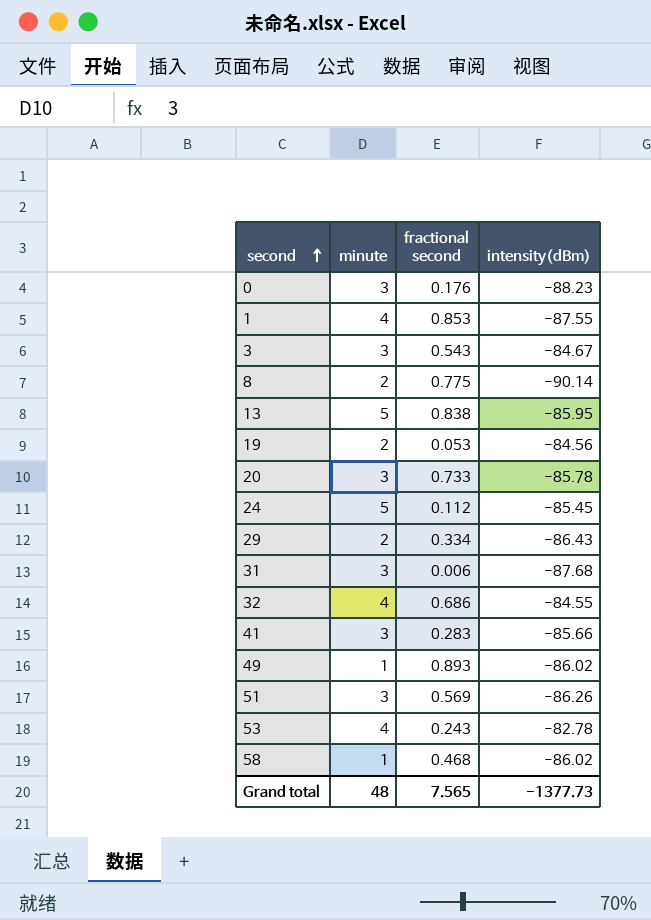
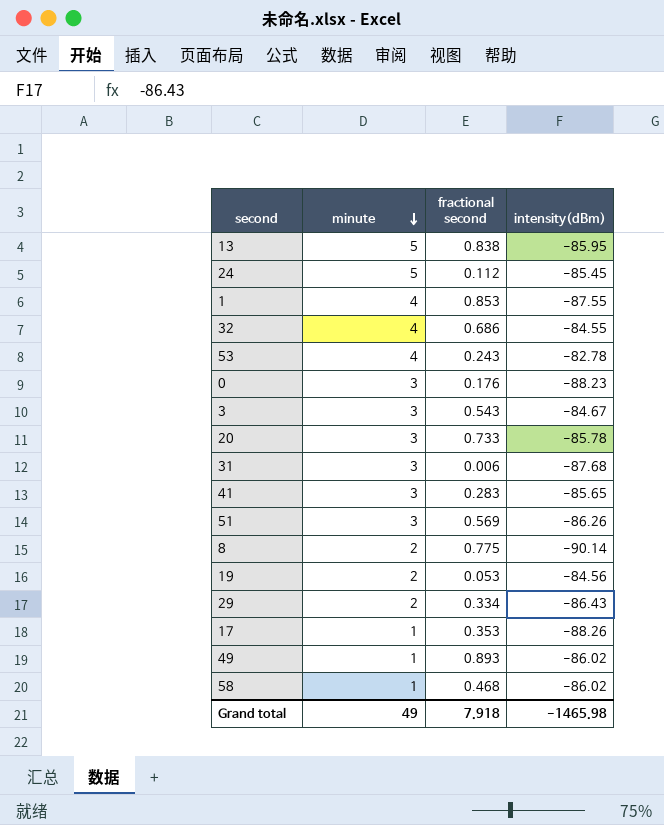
row order: second ascending -> minute descending
41 | intensity(dBm): -85.66 -> -85.65
row 17: none -> 1 | 0.353 | -88.26
Grand total | minute: 48 -> 49
Grand total | fractional second: 7.565 -> 7.918
Grand total | intensity(dBm): -1377.73 -> -1465.98

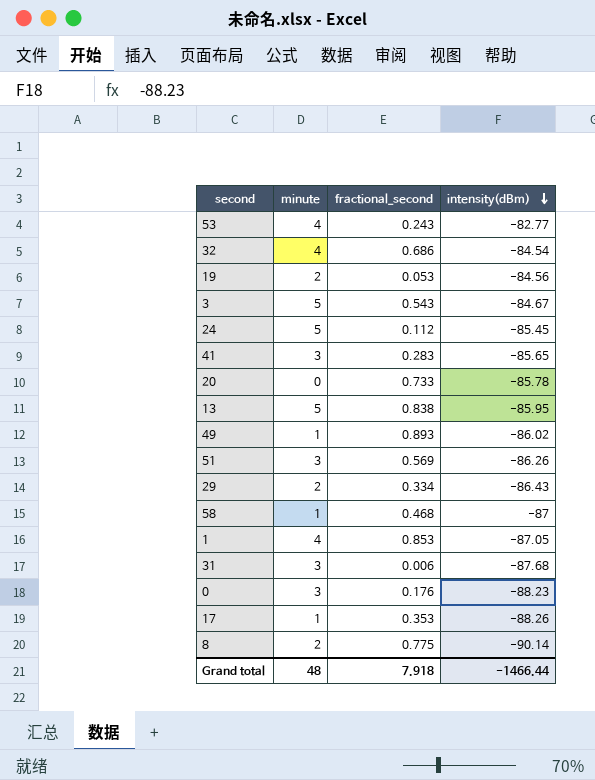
row order: minute descending -> intensity(dBm) descending
column name: fractional second -> fractional_second
53 | intensity(dBm): -82.78 -> -82.77
32 | intensity(dBm): -84.55 -> -84.54
3 | minute: 3 -> 5
20 | minute: 3 -> 0
58 | intensity(dBm): -86.02 -> -87
1 | intensity(dBm): -87.55 -> -87.05
Grand total | minute: 49 -> 48
Grand total | intensity(dBm): -1465.98 -> -1466.44

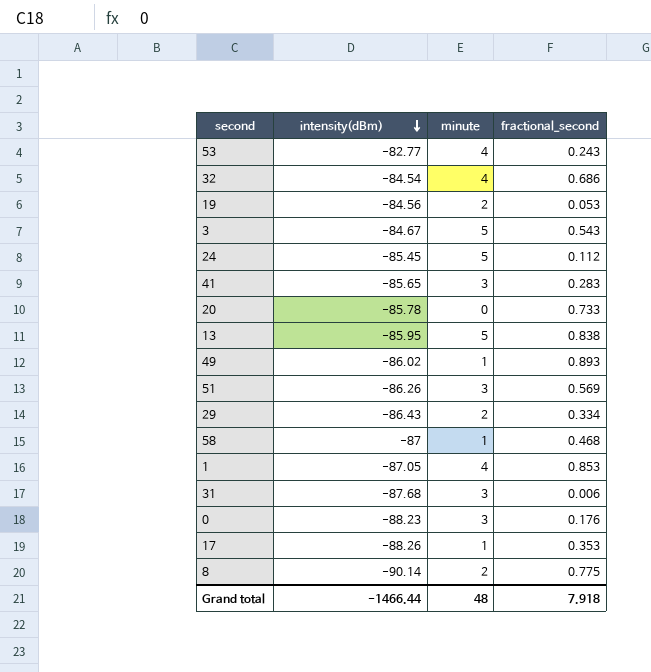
column intensity(dBm) | position: 4 -> 2

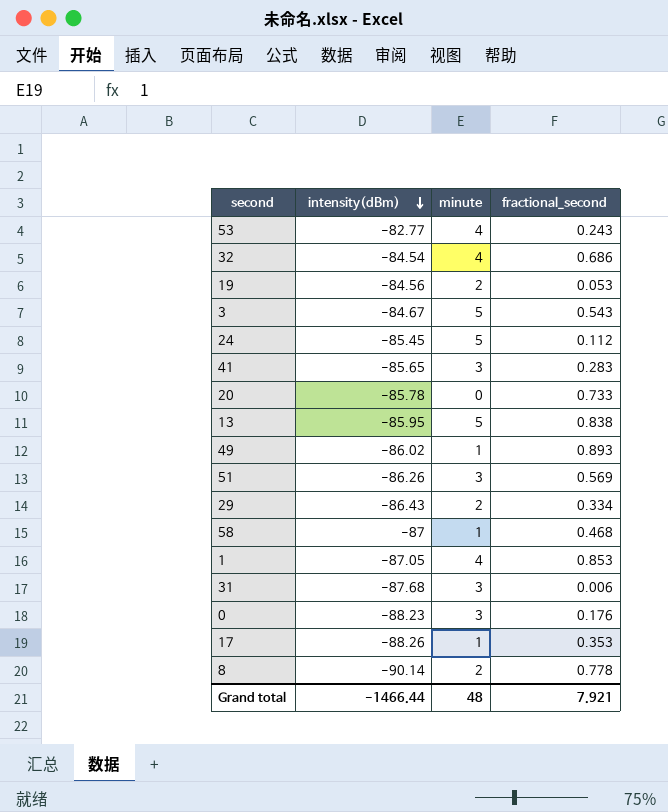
8 | fractional_second: 0.775 -> 0.778
Grand total | fractional_second: 7.918 -> 7.921

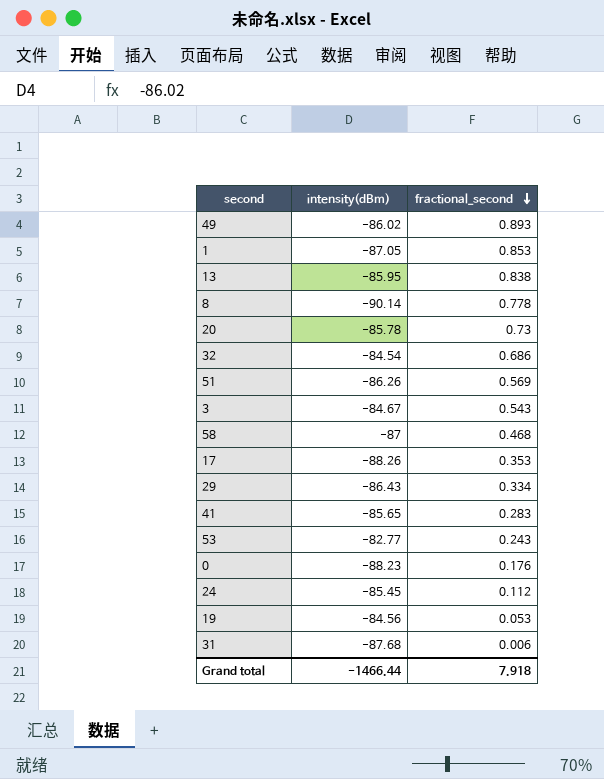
row order: intensity(dBm) descending -> fractional_second descending
column minute | position: 3 -> none
20 | fractional_second: 0.733 -> 0.73
Grand total | fractional_second: 7.921 -> 7.918

